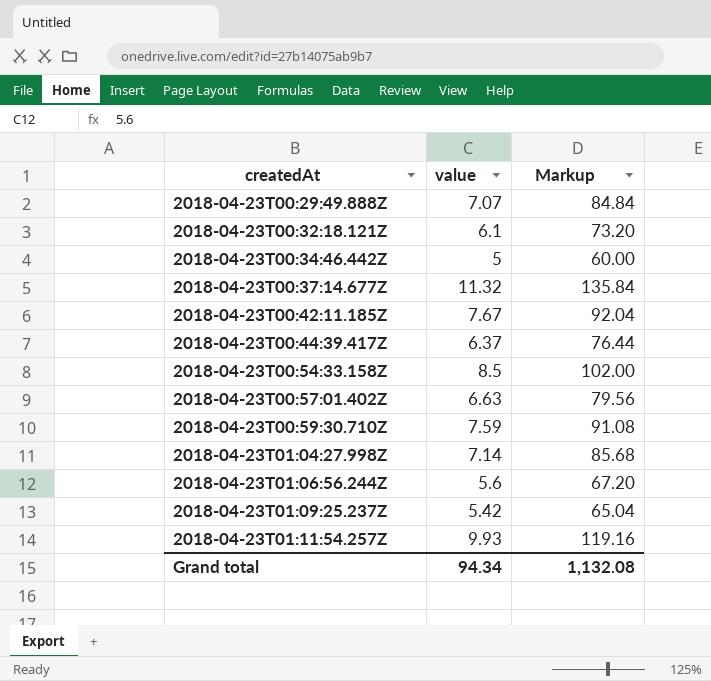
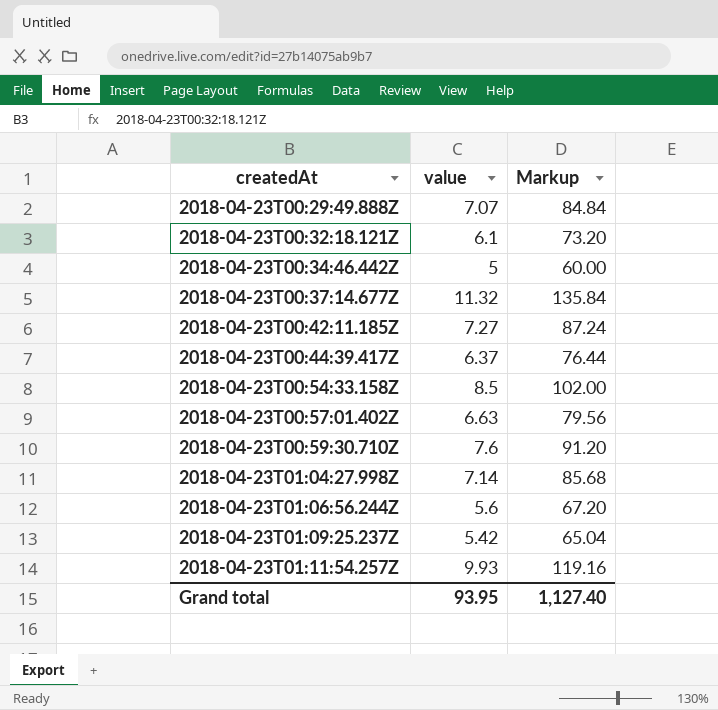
2018-04-23T00:42:11.185Z | value: 7.67 -> 7.27
2018-04-23T00:42:11.185Z | Markup: 92.04 -> 87.24
2018-04-23T00:59:30.710Z | value: 7.59 -> 7.6
2018-04-23T00:59:30.710Z | Markup: 91.08 -> 91.20
Grand total | value: 94.34 -> 93.95
Grand total | Markup: 1,132.08 -> 1,127.40

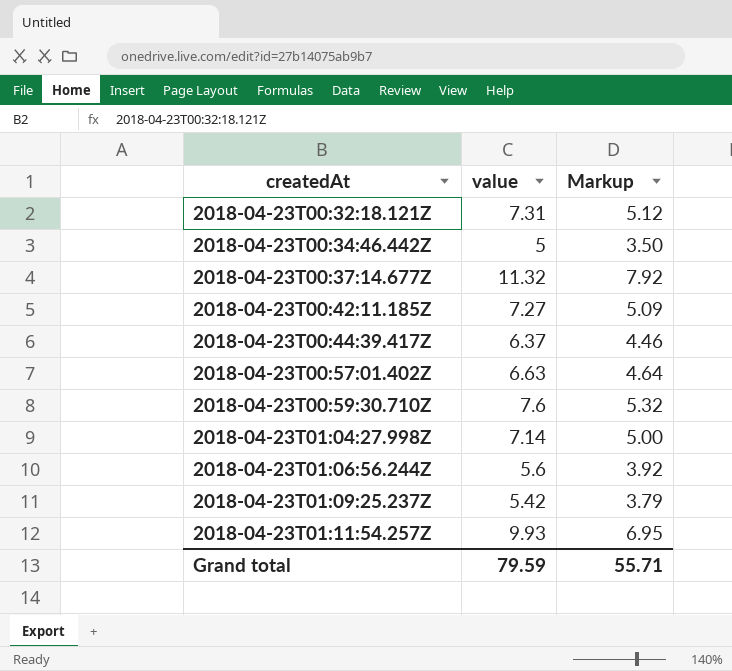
column Markup | formula: [value] * 12 -> [value] * 0.7
row 2018-04-23T00:29:49.888Z: 7.07 | 84.84 -> none
row 2018-04-23T00:54:33.158Z: 8.5 | 102.00 -> none
2018-04-23T00:32:18.121Z | value: 6.1 -> 7.31
Grand total | value: 93.95 -> 79.59
Grand total | Markup: 1,127.40 -> 55.71

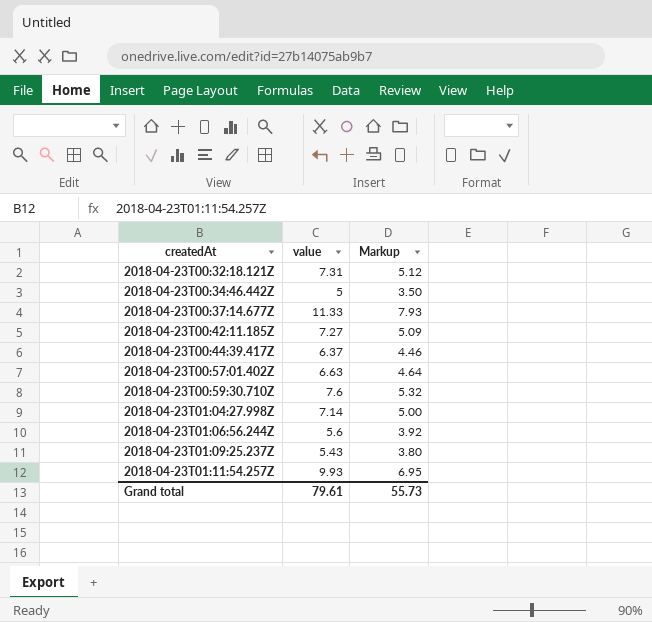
2018-04-23T00:37:14.677Z | value: 11.32 -> 11.33
2018-04-23T00:37:14.677Z | Markup: 7.92 -> 7.93
2018-04-23T01:09:25.237Z | value: 5.42 -> 5.43
2018-04-23T01:09:25.237Z | Markup: 3.79 -> 3.80
Grand total | value: 79.59 -> 79.61
Grand total | Markup: 55.71 -> 55.73

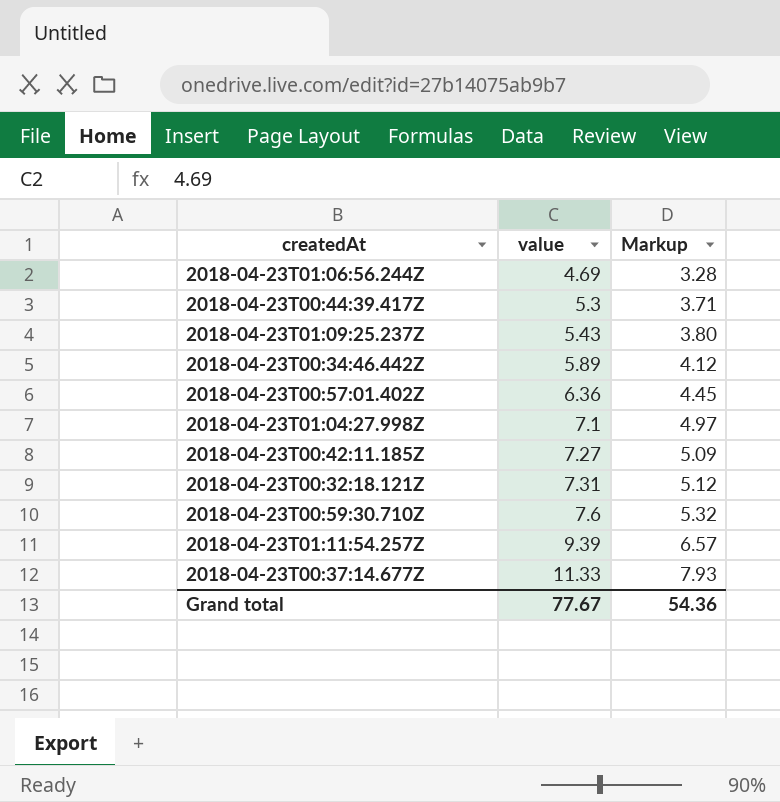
row order: createdAt ascending -> value ascending
2018-04-23T01:06:56.244Z | value: 5.6 -> 4.69
2018-04-23T01:06:56.244Z | Markup: 3.92 -> 3.28
2018-04-23T00:44:39.417Z | value: 6.37 -> 5.3
2018-04-23T00:44:39.417Z | Markup: 4.46 -> 3.71
2018-04-23T00:34:46.442Z | value: 5 -> 5.89
2018-04-23T00:34:46.442Z | Markup: 3.50 -> 4.12
2018-04-23T00:57:01.402Z | value: 6.63 -> 6.36
2018-04-23T00:57:01.402Z | Markup: 4.64 -> 4.45
2018-04-23T01:04:27.998Z | value: 7.14 -> 7.1
2018-04-23T01:04:27.998Z | Markup: 5.00 -> 4.97
2018-04-23T01:11:54.257Z | value: 9.93 -> 9.39
2018-04-23T01:11:54.257Z | Markup: 6.95 -> 6.57
Grand total | value: 79.61 -> 77.67
Grand total | Markup: 55.73 -> 54.36

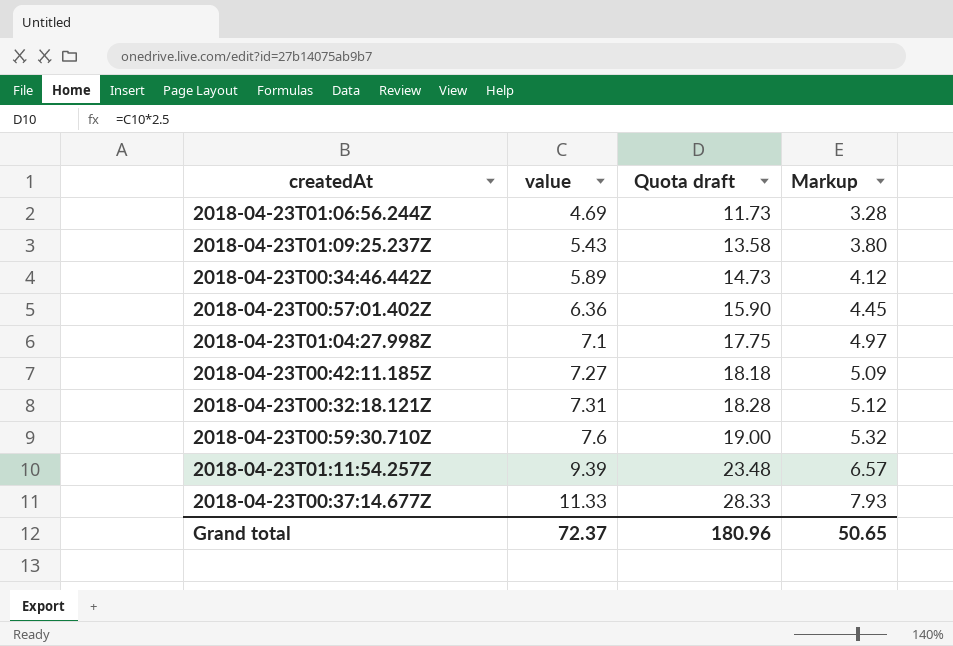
column Quota draft | formula: none -> [value] * 2.5
row 2018-04-23T00:44:39.417Z: 5.3 | 3.71 -> none
Grand total | value: 77.67 -> 72.37
Grand total | Markup: 54.36 -> 50.65

